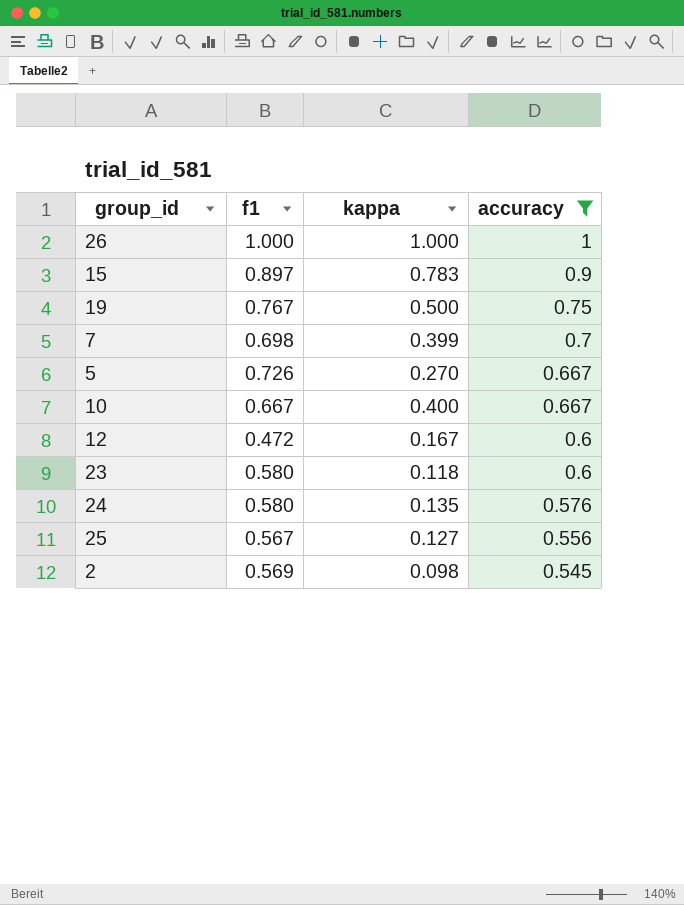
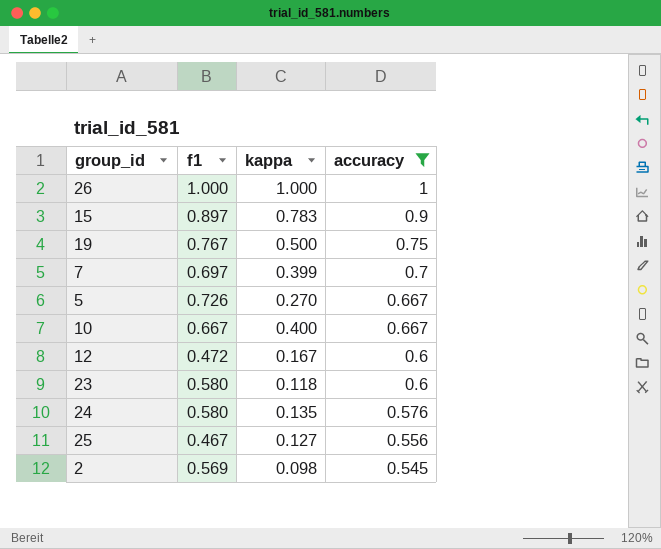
7 | f1: 0.698 -> 0.697
25 | f1: 0.567 -> 0.467

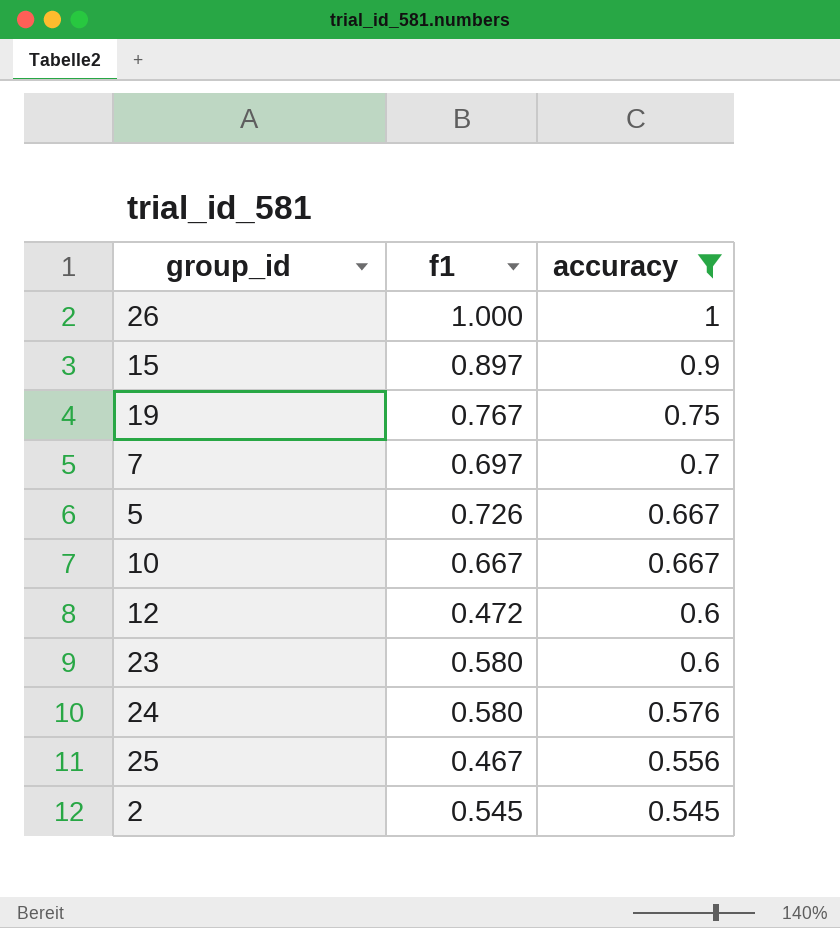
column kappa | position: 3 -> none
2 | f1: 0.569 -> 0.545

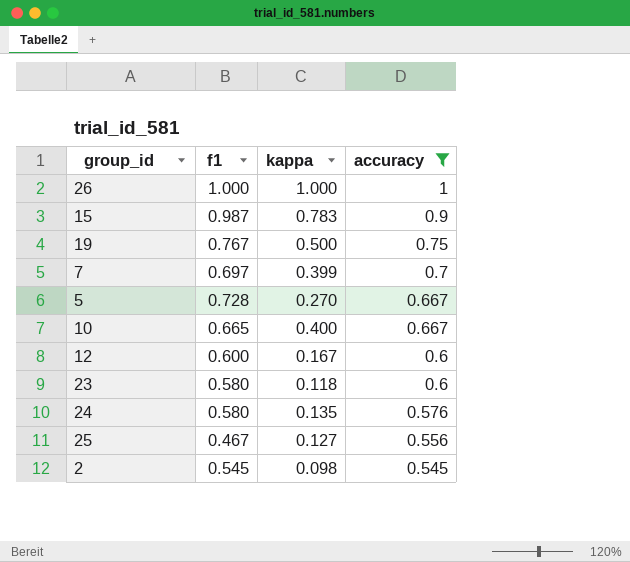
column kappa | position: none -> 3
15 | f1: 0.897 -> 0.987
5 | f1: 0.726 -> 0.728
10 | f1: 0.667 -> 0.665
12 | f1: 0.472 -> 0.600

